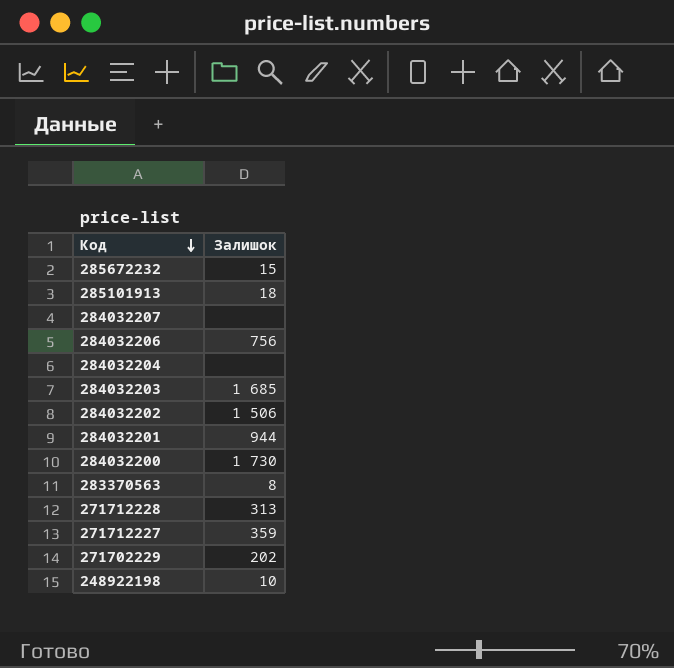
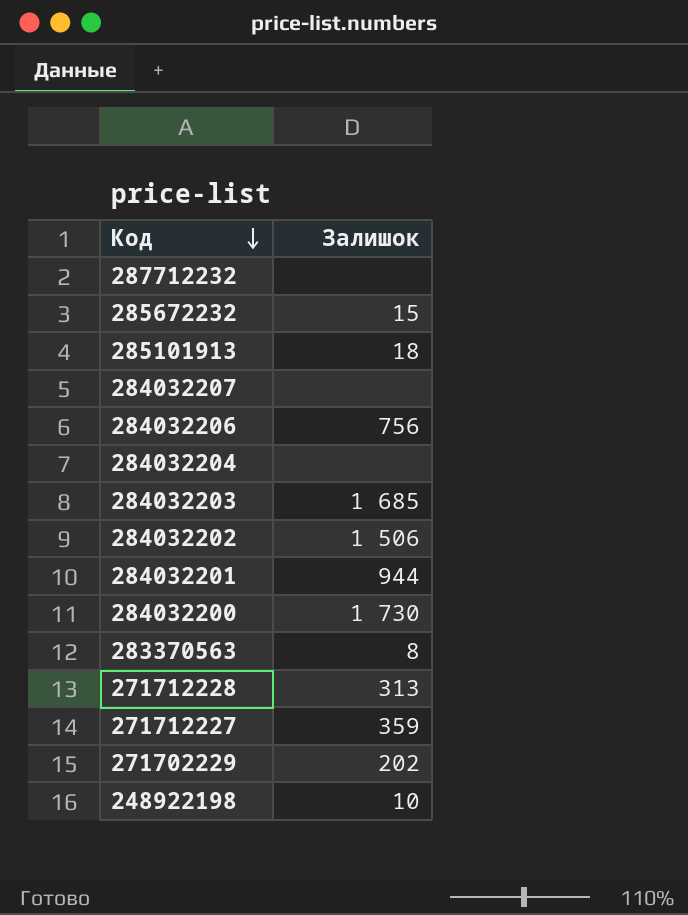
row 287712232: none -> none

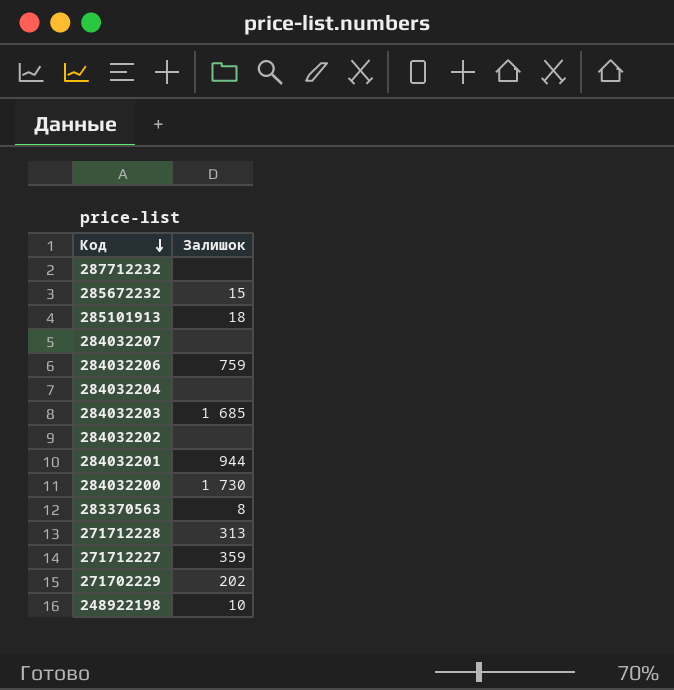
284032206 | Залишок: 756 -> 759
284032202 | Залишок: 1 506 -> none

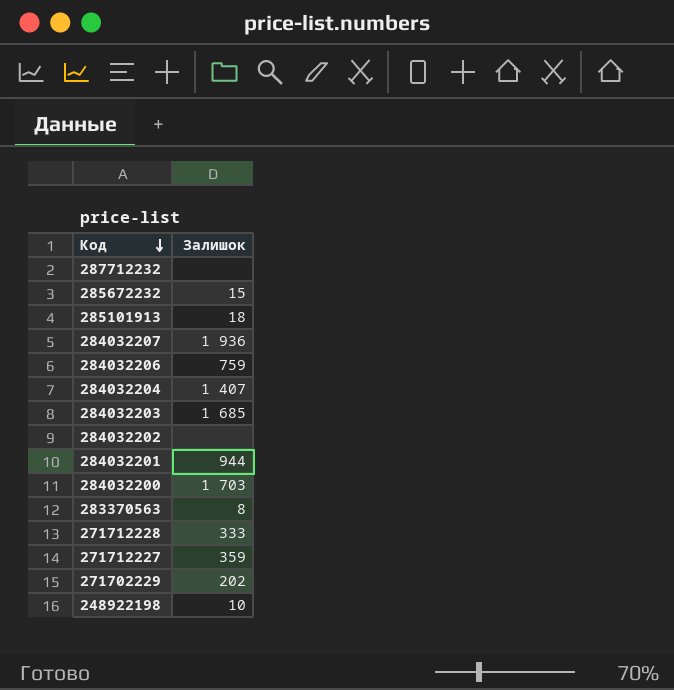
284032207 | Залишок: none -> 1 936
284032204 | Залишок: none -> 1 407
284032200 | Залишок: 1 730 -> 1 703
271712228 | Залишок: 313 -> 333

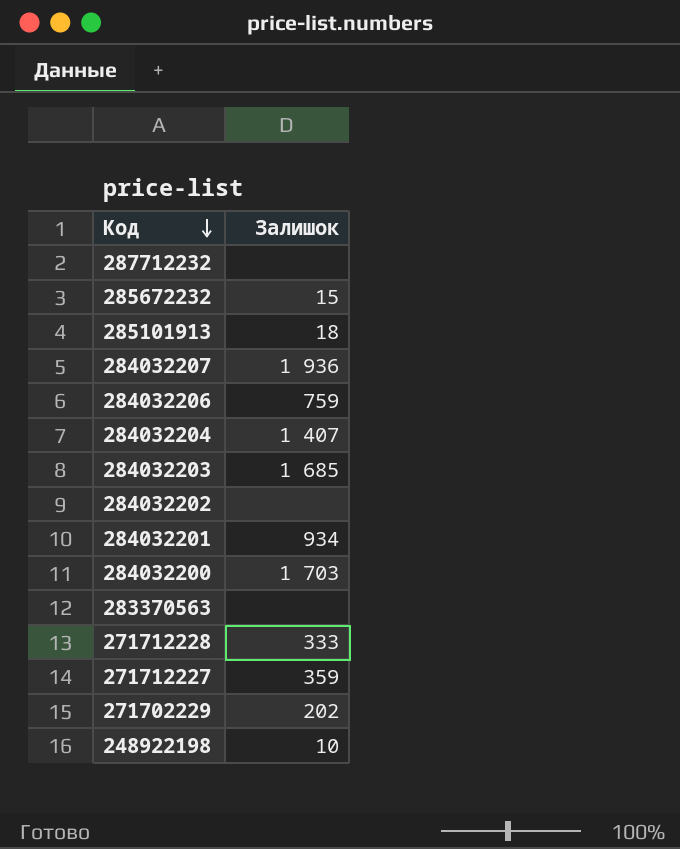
284032201 | Залишок: 944 -> 934
283370563 | Залишок: 8 -> none

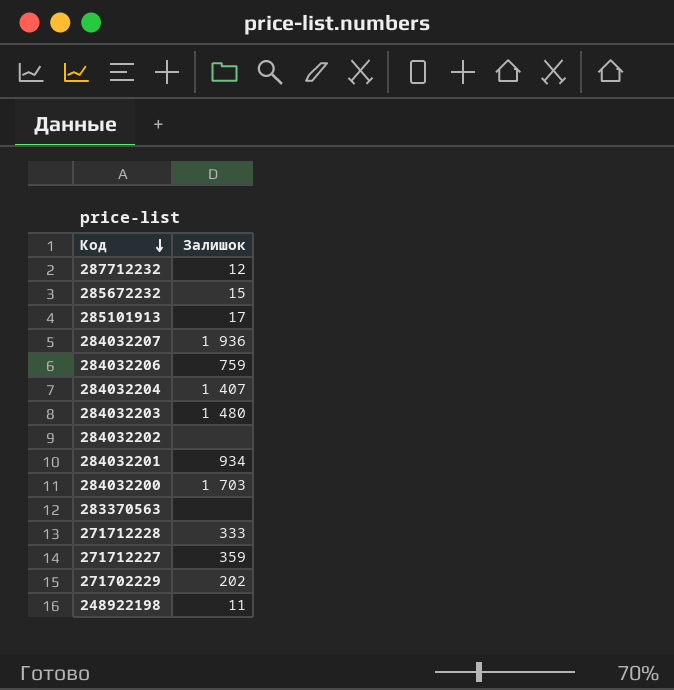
287712232 | Залишок: none -> 12
285101913 | Залишок: 18 -> 17
284032203 | Залишок: 1 685 -> 1 480
248922198 | Залишок: 10 -> 11

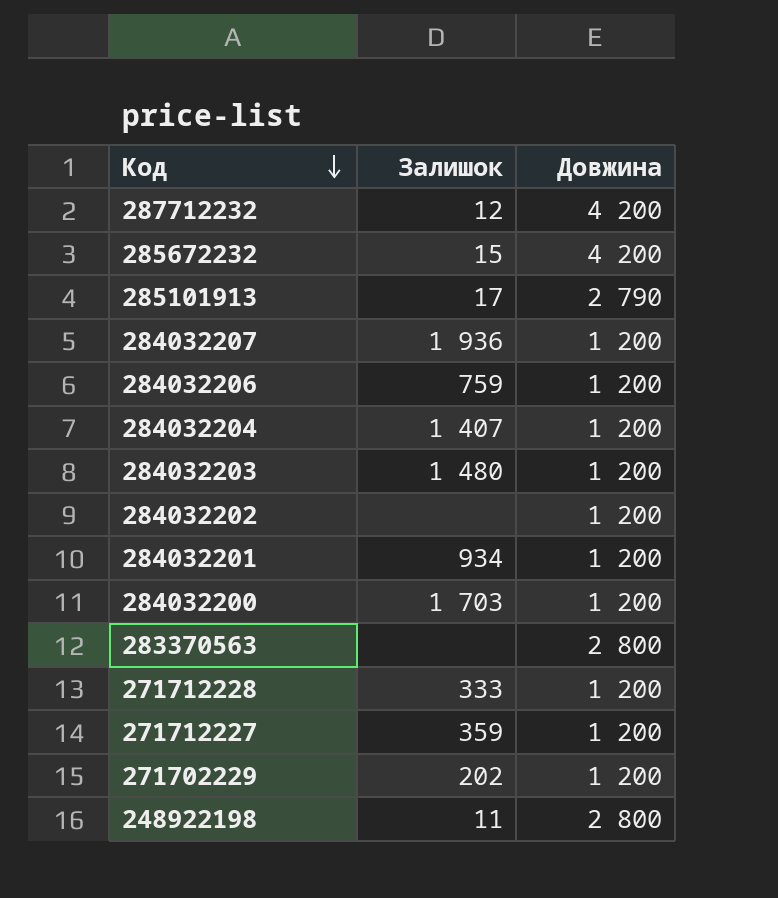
column Довжина | position: none -> 3

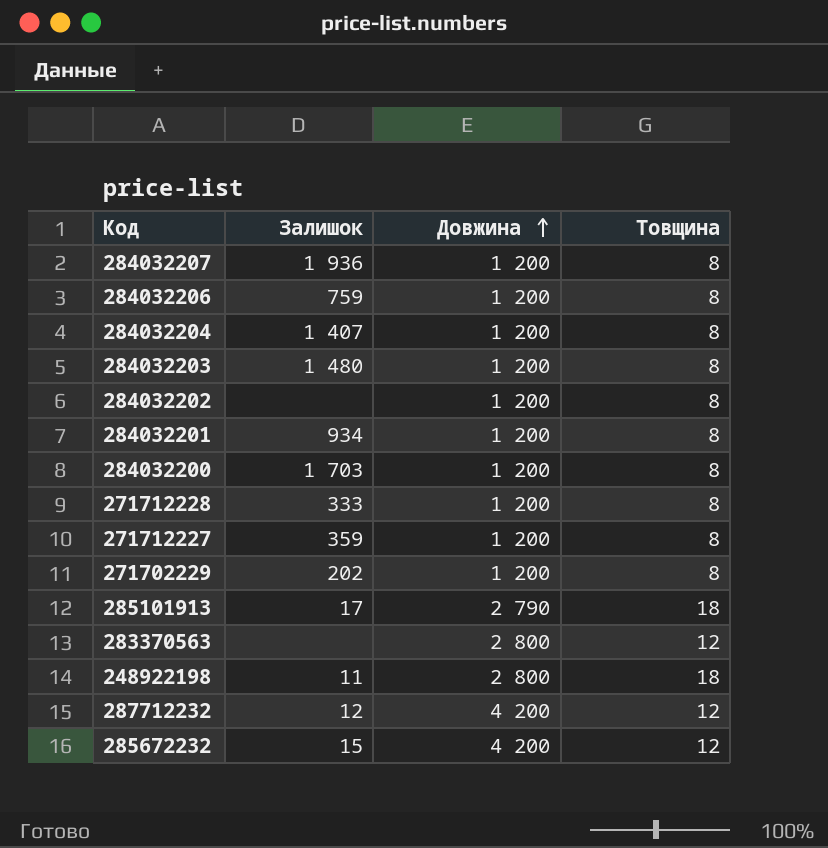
row order: Код descending -> Довжина ascending
column Товщина | position: none -> 4

